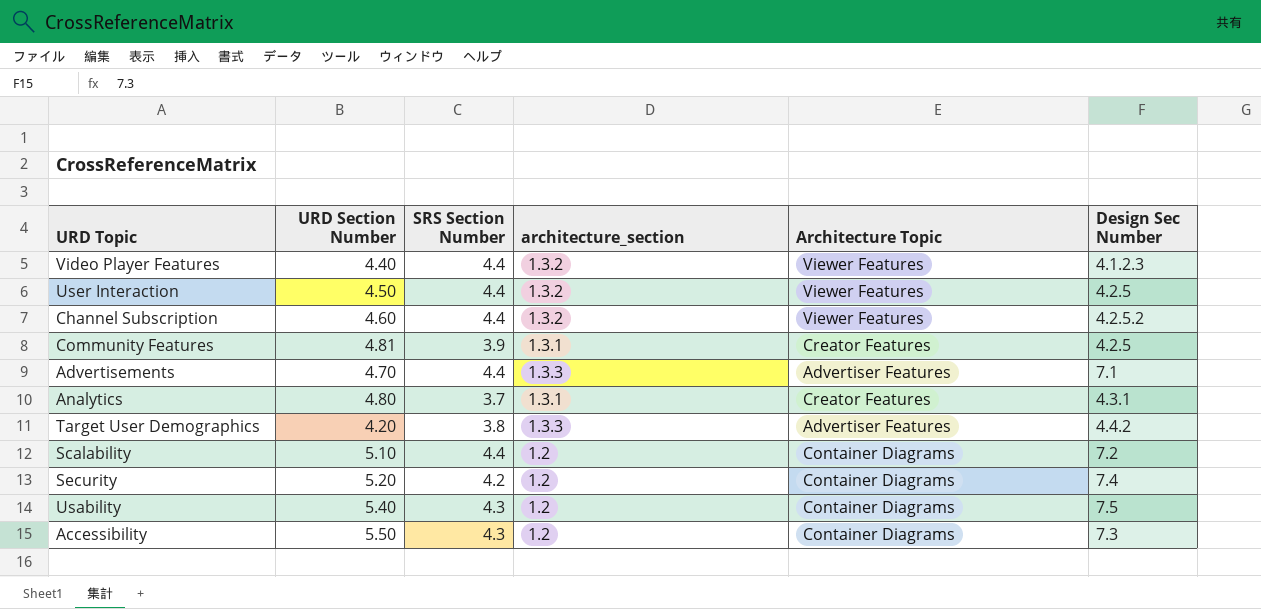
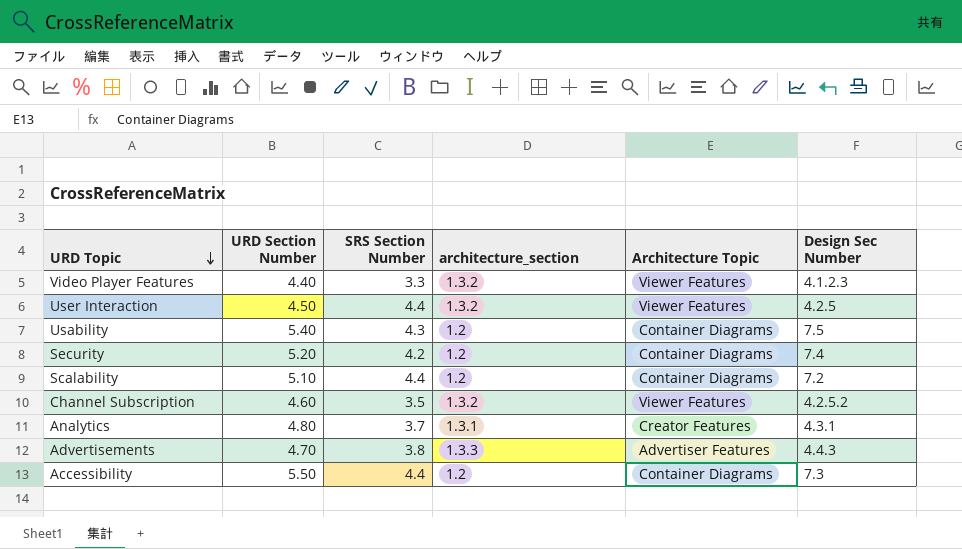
row order: none -> URD Topic descending
row Community Features: 4.81 | 3.9 | 1.3.1 | Creator Features | 4.2.5 -> none
row Target User Demographics: 4.20 | 3.8 | 1.3.3 | Advertiser Features | 4.4.2 -> none
Video Player Features | SRS Section Number: 4.4 -> 3.3
Channel Subscription | SRS Section Number: 4.4 -> 3.5
Advertisements | SRS Section Number: 4.4 -> 3.8
Advertisements | Design Sec Number: 7.1 -> 4.4.3
Accessibility | SRS Section Number: 4.3 -> 4.4

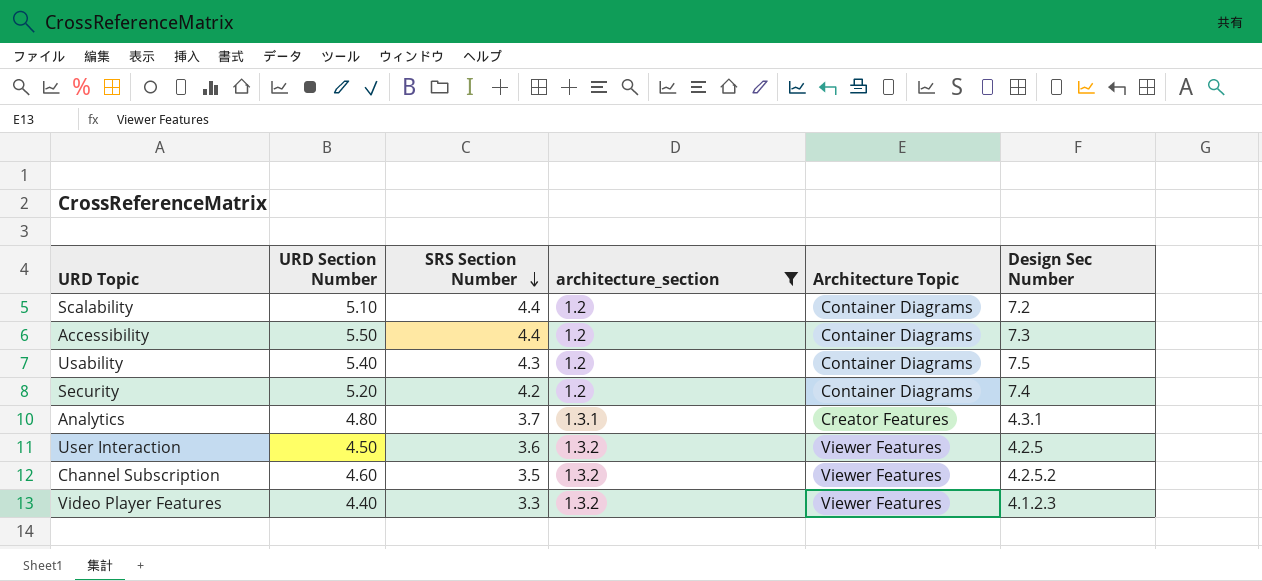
filter: none -> architecture_section != 1.3.3
row order: URD Topic descending -> SRS Section Number descending
User Interaction | SRS Section Number: 4.4 -> 3.6

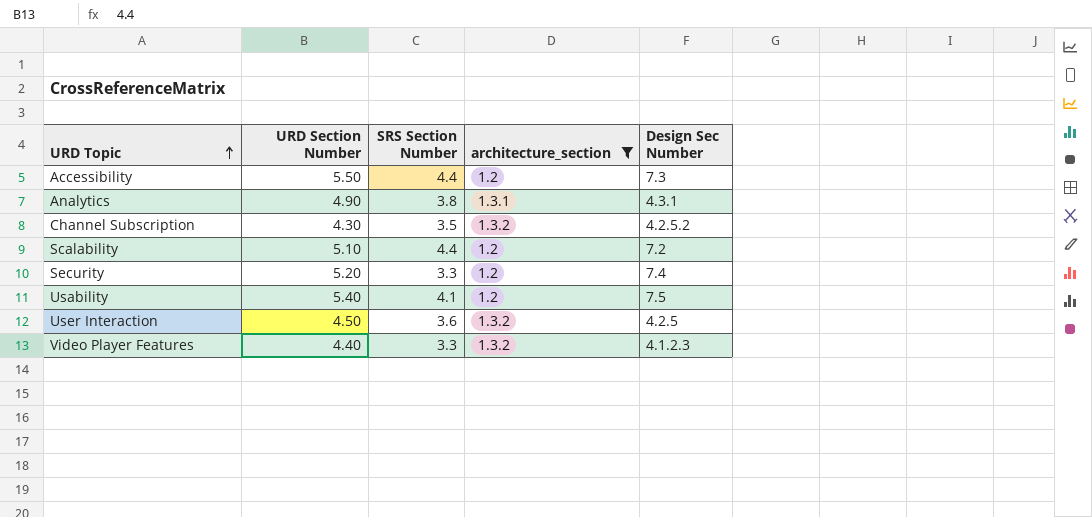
row order: SRS Section Number descending -> URD Topic ascending
column Architecture Topic | position: 5 -> none
Analytics | URD Section Number: 4.80 -> 4.90
Analytics | SRS Section Number: 3.7 -> 3.8
Channel Subscription | URD Section Number: 4.60 -> 4.30
Security | SRS Section Number: 4.2 -> 3.3
Usability | SRS Section Number: 4.3 -> 4.1

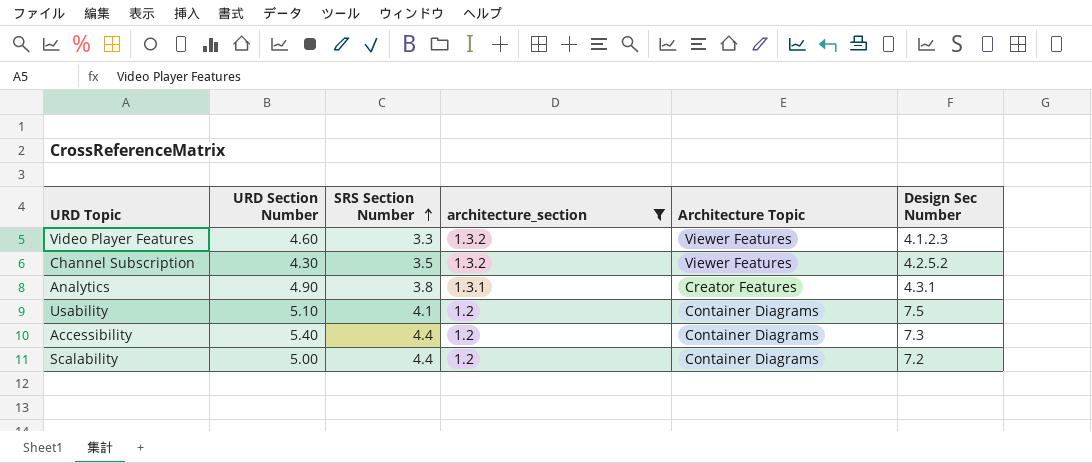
row order: URD Topic ascending -> SRS Section Number ascending
column Architecture Topic | position: none -> 5
row Security: 5.20 | 3.3 | 1.2 | 7.4 -> none
row User Interaction: 4.50 | 3.6 | 1.3.2 | 4.2.5 -> none
Video Player Features | URD Section Number: 4.40 -> 4.60
Usability | URD Section Number: 5.40 -> 5.10
Accessibility | URD Section Number: 5.50 -> 5.40
Scalability | URD Section Number: 5.10 -> 5.00

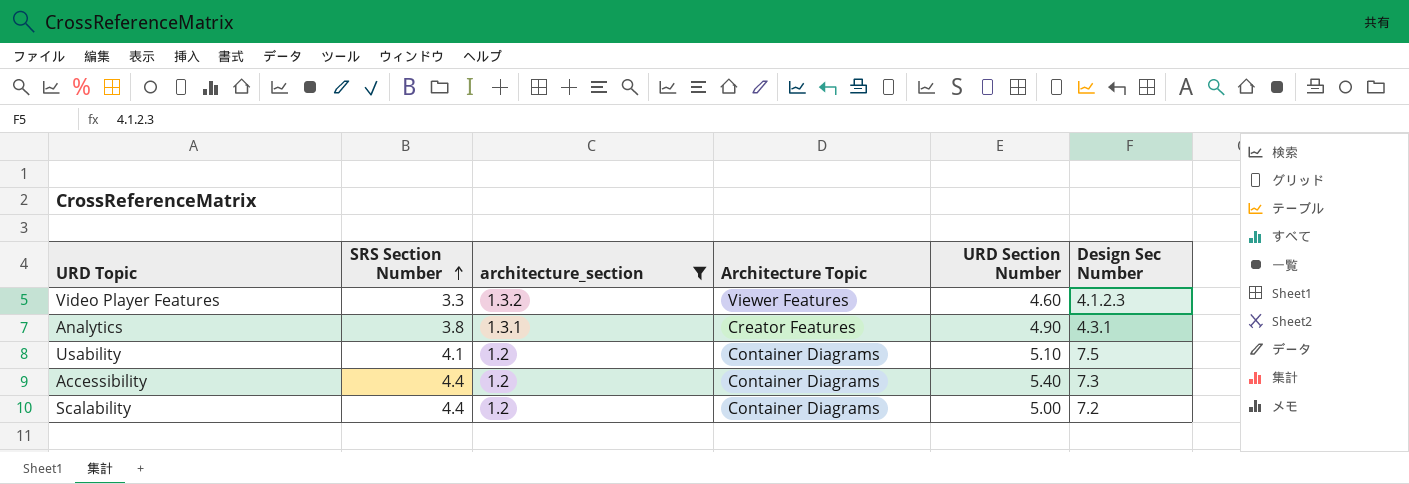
column URD Section Number | position: 2 -> 5
row Channel Subscription: 4.30 | 3.5 | 1.3.2 | Viewer Features | 4.2.5.2 -> none

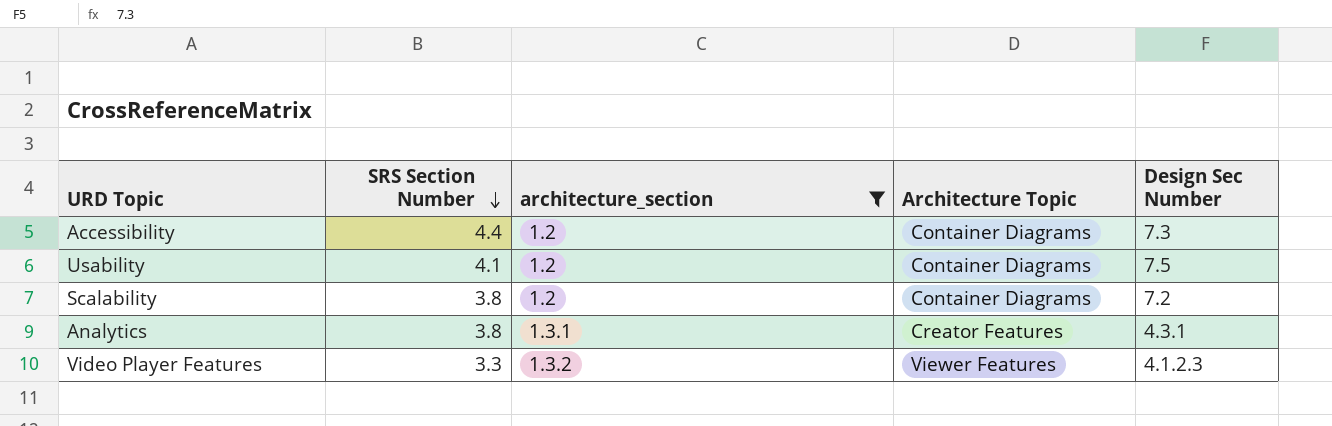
row order: SRS Section Number ascending -> SRS Section Number descending
column URD Section Number | position: 5 -> none
Scalability | SRS Section Number: 4.4 -> 3.8

